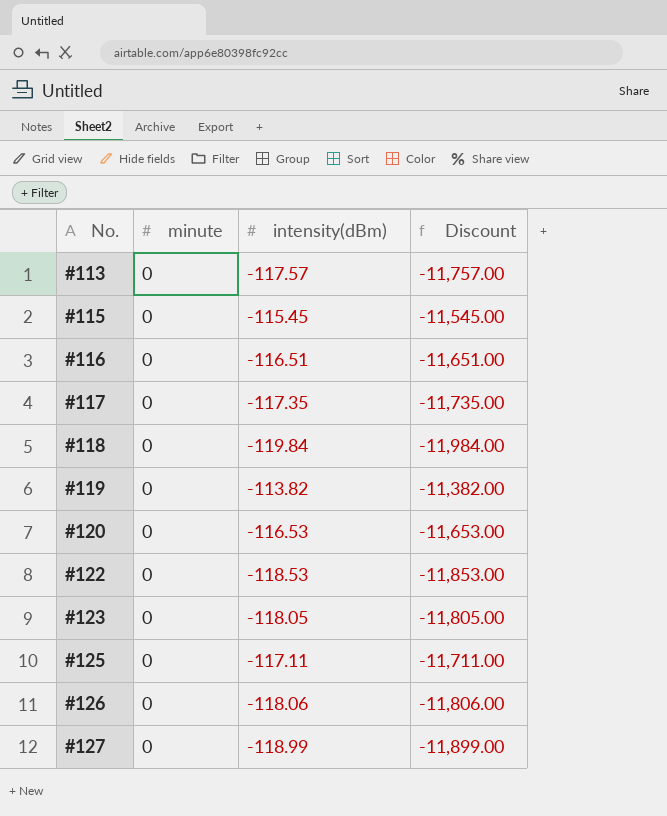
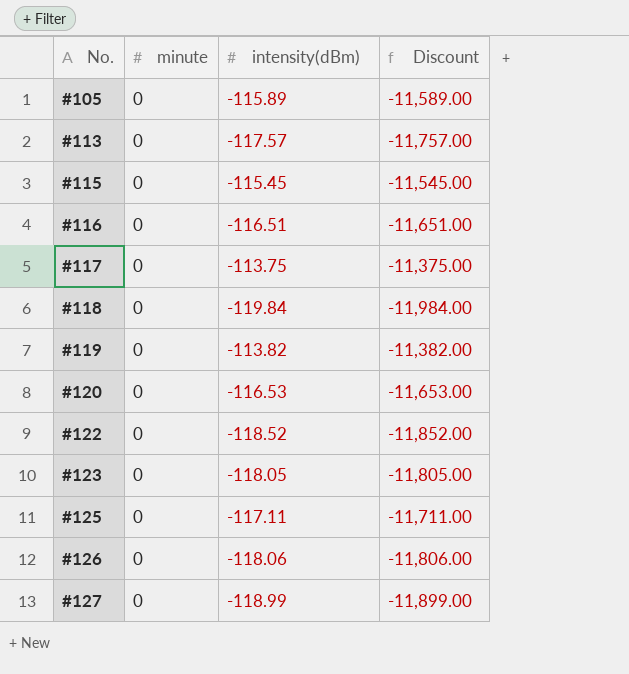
row #105: none -> 0 | -115.89 | -11,589.00
#117 | intensity(dBm): -117.35 -> -113.75
#117 | Discount: -11,735.00 -> -11,375.00
#122 | intensity(dBm): -118.53 -> -118.52
#122 | Discount: -11,853.00 -> -11,852.00

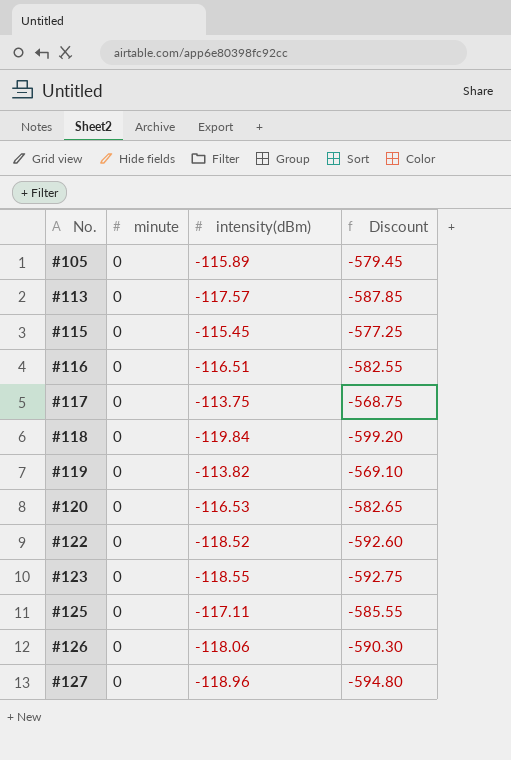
column Discount | formula: [intensity(dBm)] * 100 -> [intensity(dBm)] * 5
#123 | intensity(dBm): -118.05 -> -118.55
#127 | intensity(dBm): -118.99 -> -118.96

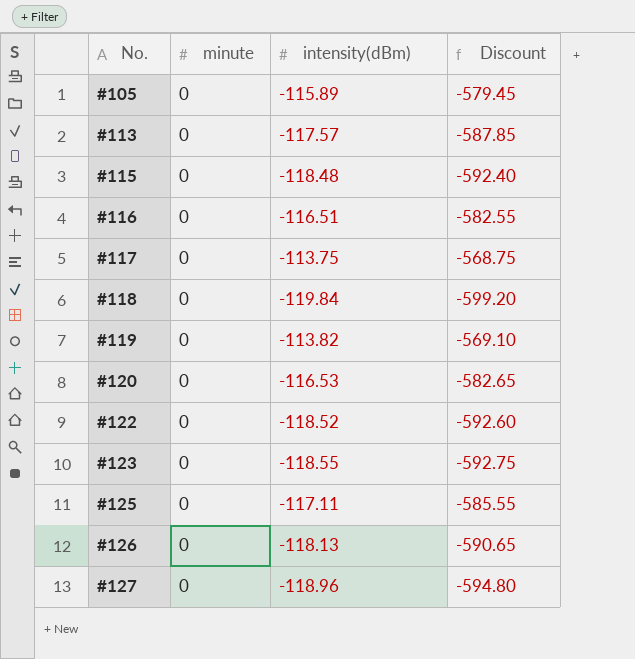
#115 | intensity(dBm): -115.45 -> -118.48
#115 | Discount: -577.25 -> -592.40
#126 | intensity(dBm): -118.06 -> -118.13
#126 | Discount: -590.30 -> -590.65

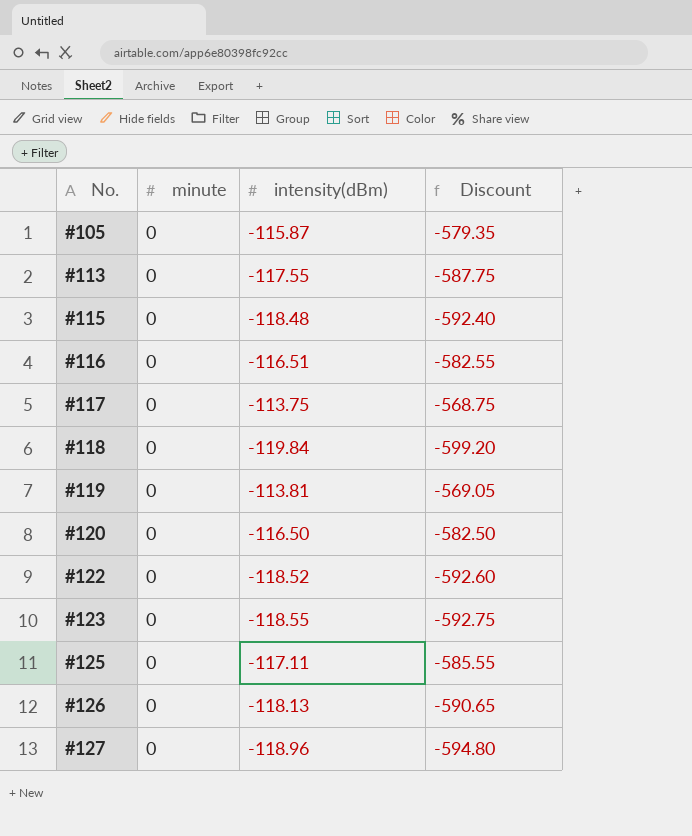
#105 | intensity(dBm): -115.89 -> -115.87
#105 | Discount: -579.45 -> -579.35
#113 | intensity(dBm): -117.57 -> -117.55
#113 | Discount: -587.85 -> -587.75
#119 | intensity(dBm): -113.82 -> -113.81
#119 | Discount: -569.10 -> -569.05
#120 | intensity(dBm): -116.53 -> -116.50
#120 | Discount: -582.65 -> -582.50

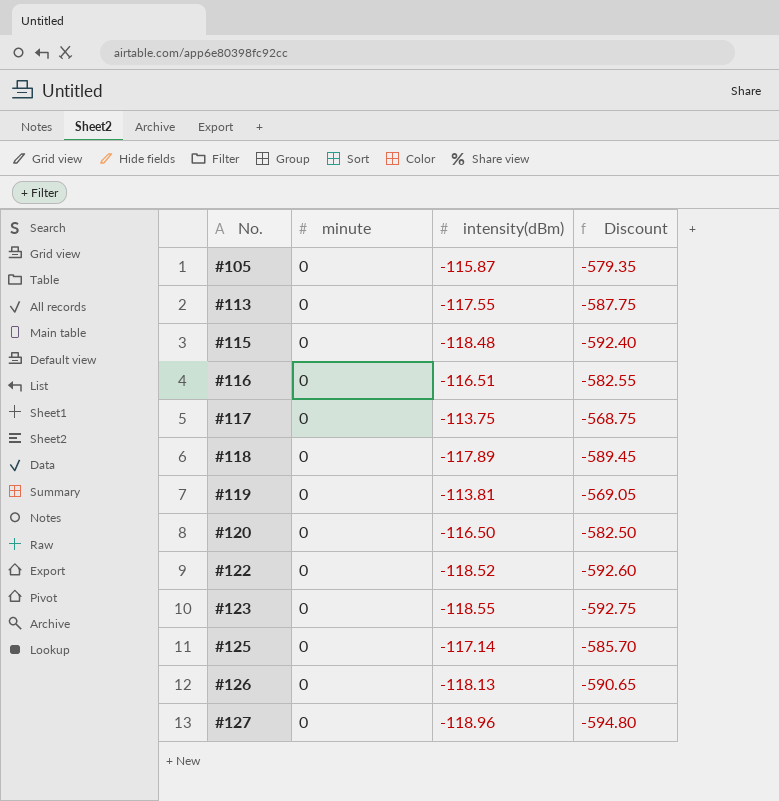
#118 | intensity(dBm): -119.84 -> -117.89
#118 | Discount: -599.20 -> -589.45
#125 | intensity(dBm): -117.11 -> -117.14
#125 | Discount: -585.55 -> -585.70

